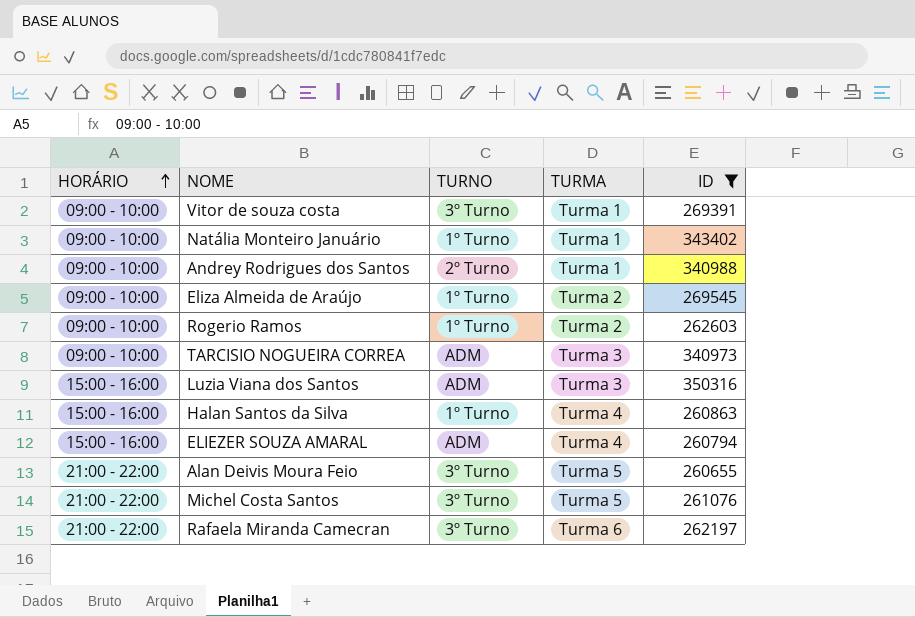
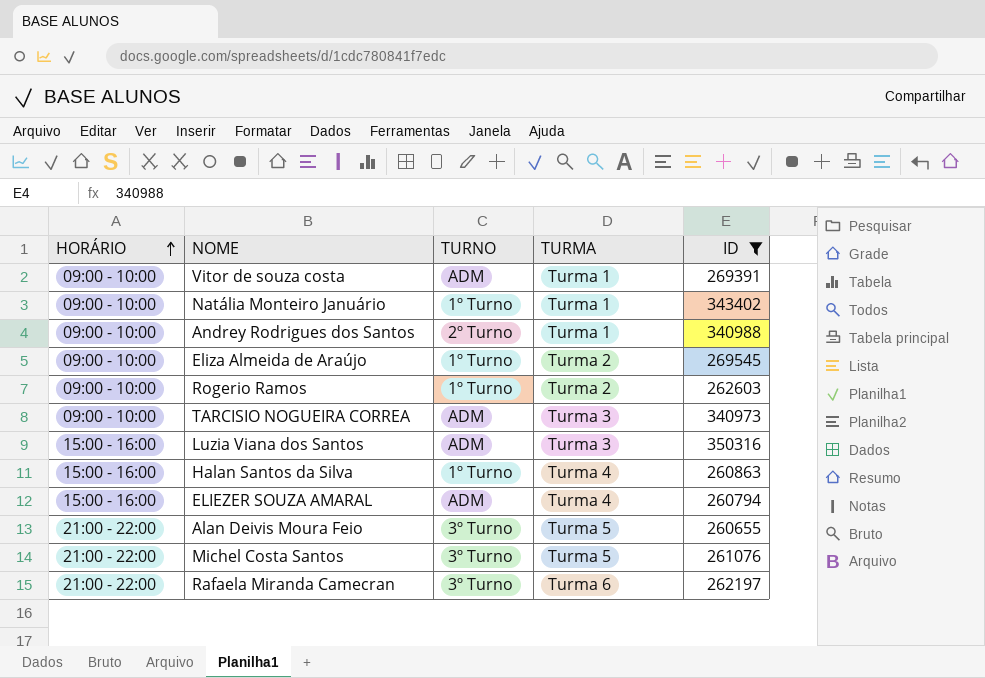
Vitor de souza costa | TURNO: 3º Turno -> ADM

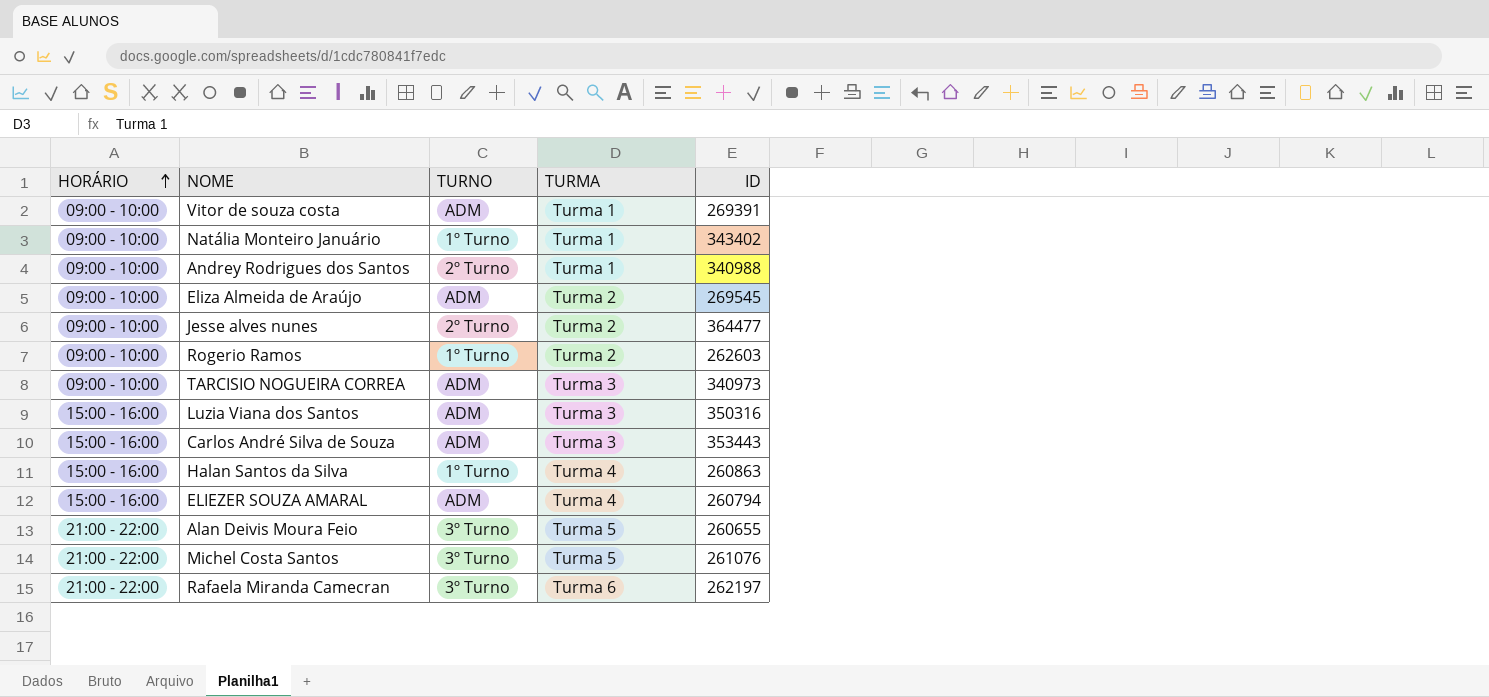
filter: ID <= 350316 -> none
Eliza Almeida de Araújo | TURNO: 1º Turno -> ADM

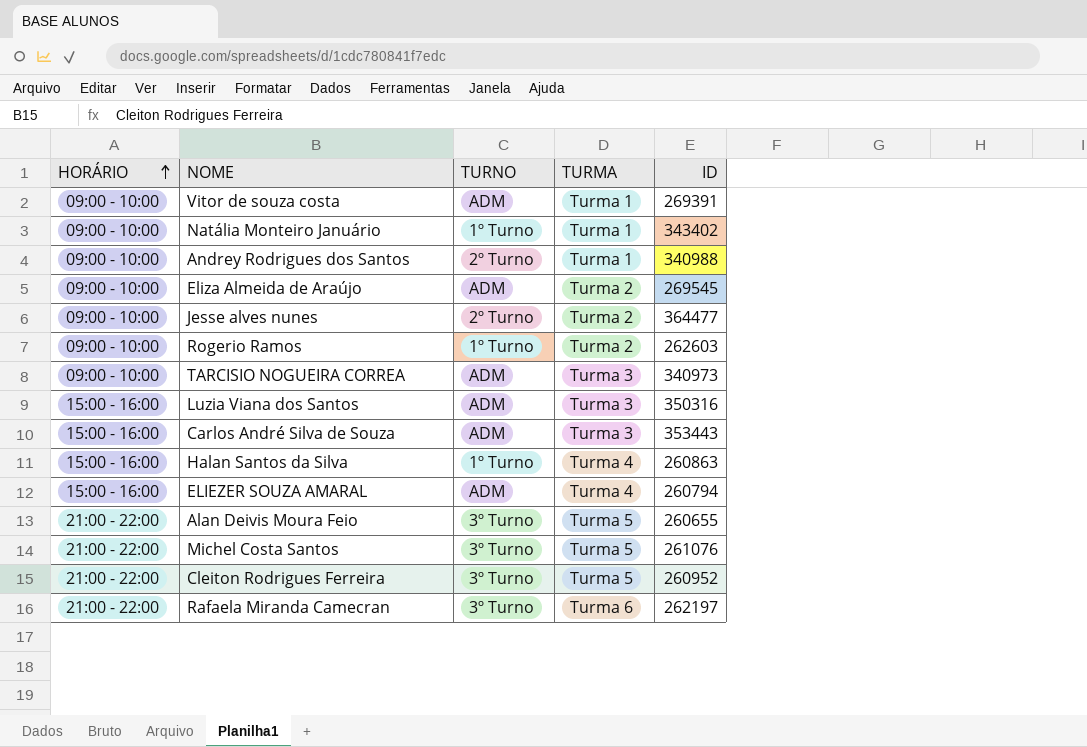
row Cleiton Rodrigues Ferreira: none -> 21:00 - 22:00 | 3º Turno | Turma 5 | 260952

